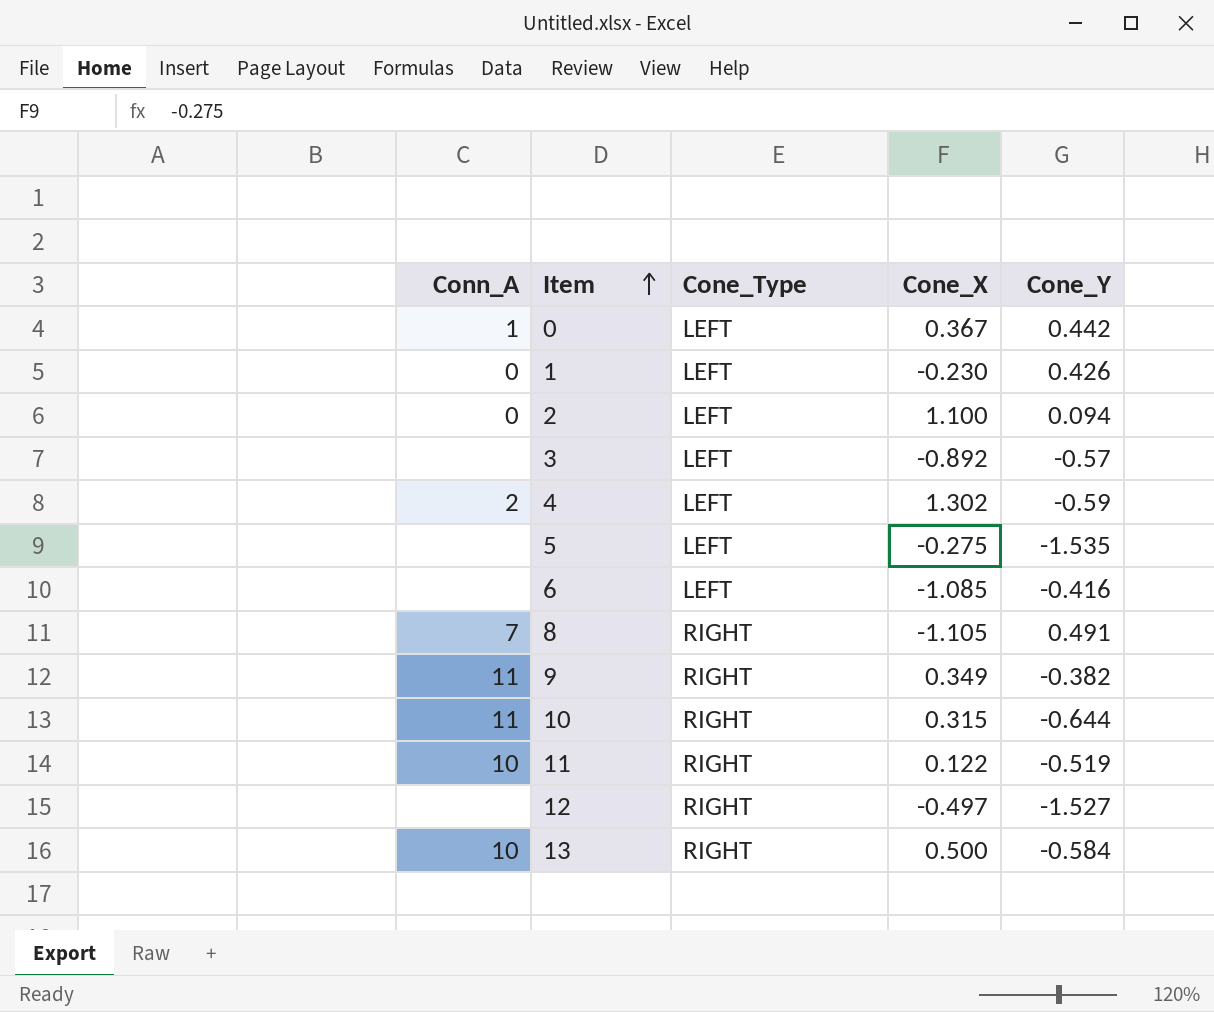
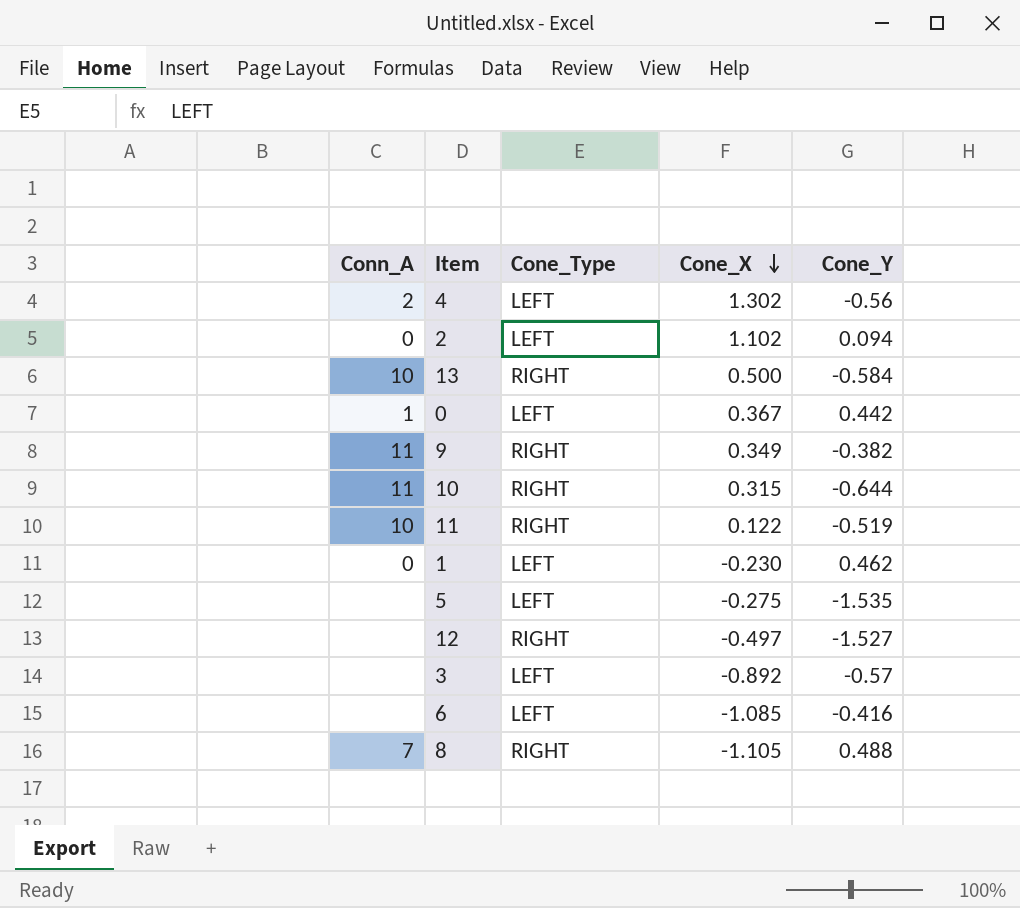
row order: Item ascending -> Cone_X descending
4 | Cone_Y: -0.59 -> -0.56
2 | Cone_X: 1.100 -> 1.102
1 | Cone_Y: 0.426 -> 0.462
8 | Cone_Y: 0.491 -> 0.488

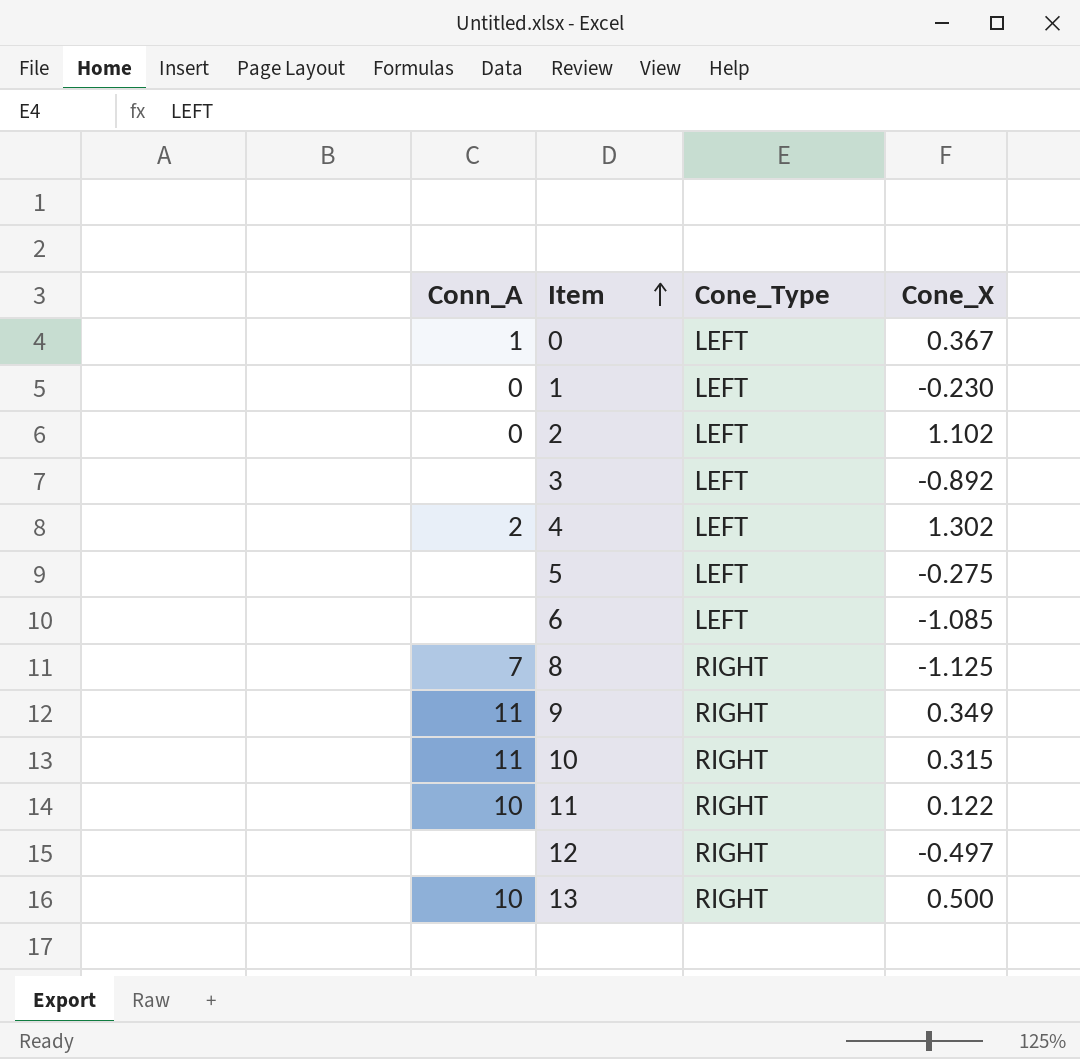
row order: Cone_X descending -> Item ascending
column Cone_Y | position: 5 -> none
8 | Cone_X: -1.105 -> -1.125

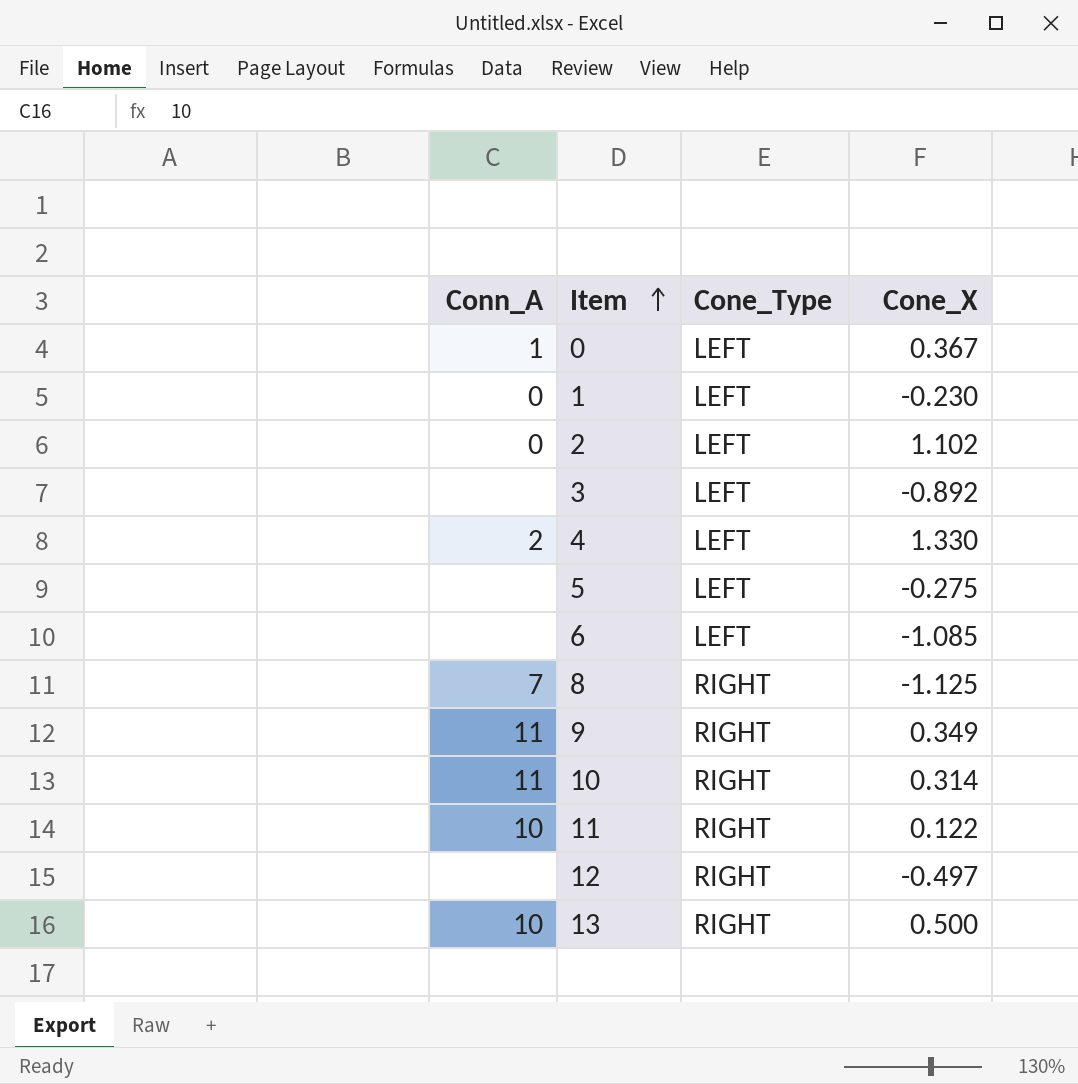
4 | Cone_X: 1.302 -> 1.330
10 | Cone_X: 0.315 -> 0.314

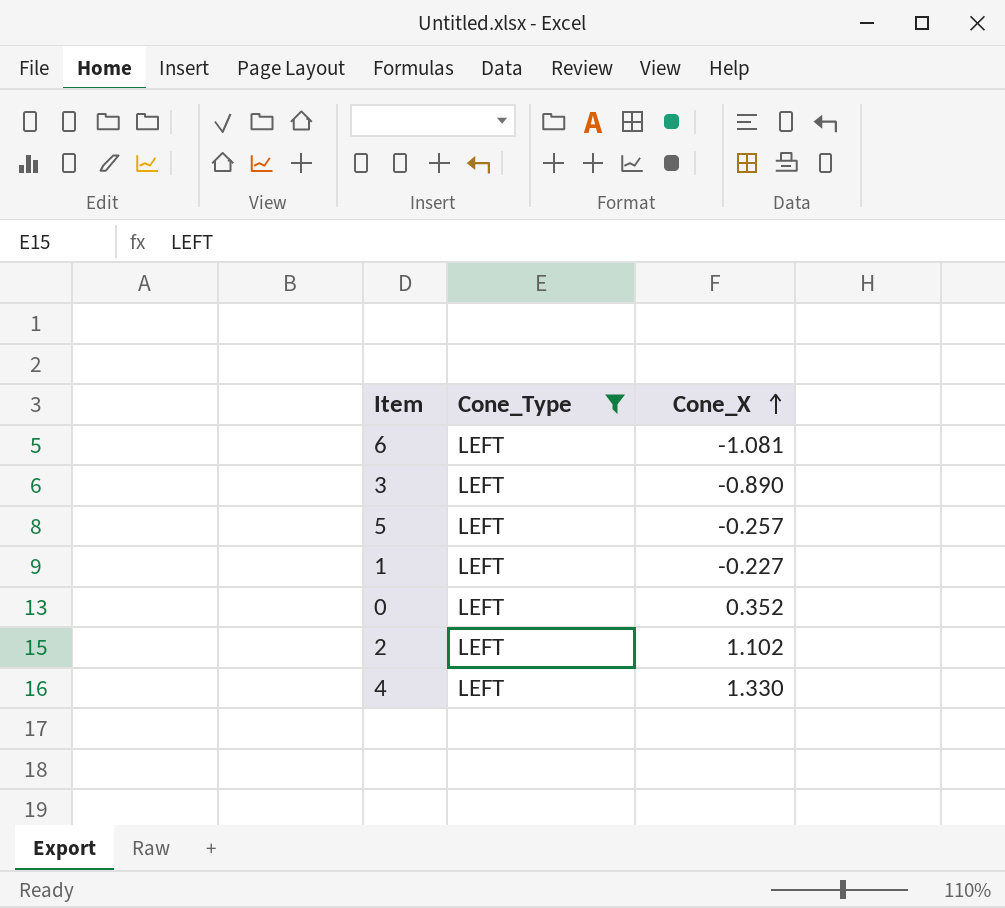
filter: none -> Cone_Type = LEFT
row order: Item ascending -> Cone_X ascending
column Conn_A | position: 1 -> none
6 | Cone_X: -1.085 -> -1.081
3 | Cone_X: -0.892 -> -0.890
5 | Cone_X: -0.275 -> -0.257
1 | Cone_X: -0.230 -> -0.227
0 | Cone_X: 0.367 -> 0.352

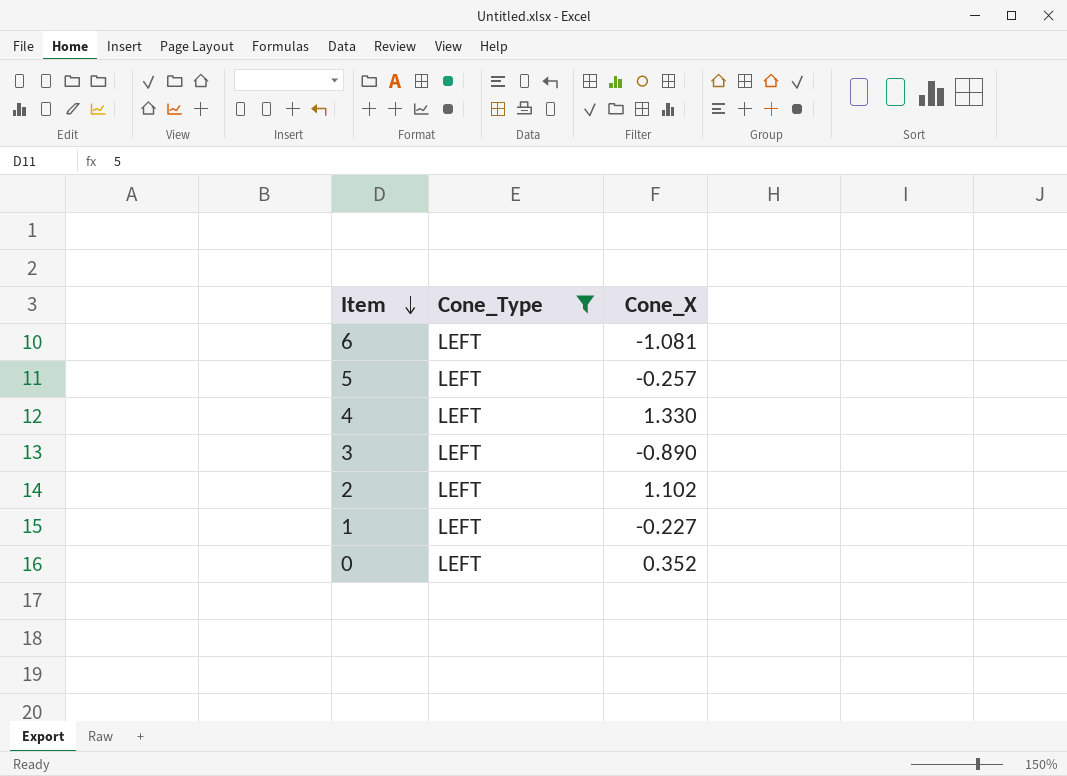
row order: Cone_X ascending -> Item descending

